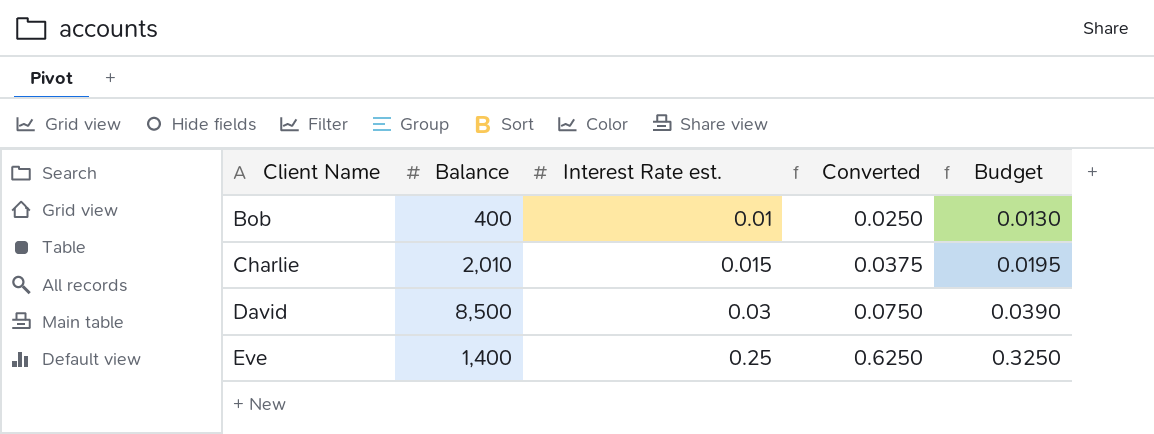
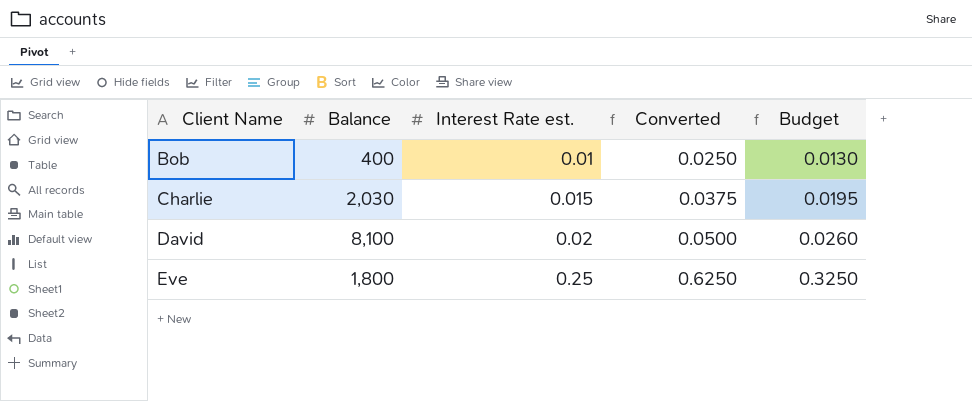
Charlie | Balance: 2,010 -> 2,030
David | Balance: 8,500 -> 8,100
David | Interest Rate est.: 0.03 -> 0.02
David | Converted: 0.0750 -> 0.0500
David | Budget: 0.0390 -> 0.0260
Eve | Balance: 1,400 -> 1,800

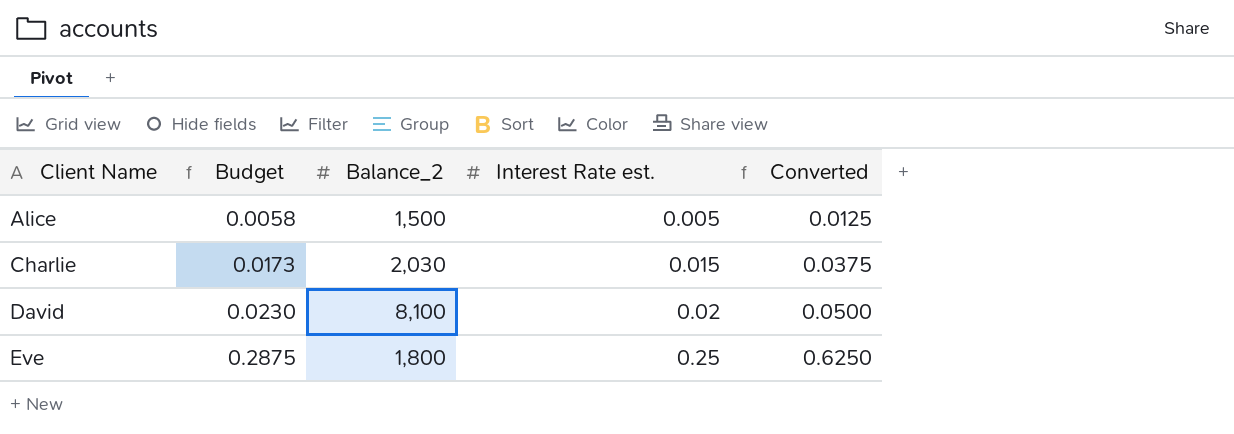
column Budget | formula: [Interest Rate est.] * 1.3 -> [Interest Rate est.] * 1.15
column Budget | position: 5 -> 2
column name: Balance -> Balance_2
row Bob: 400 | 0.01 | 0.0250 | 0.0130 -> none
row Alice: none -> 0.0058 | 1,500 | 0.005 | 0.0125

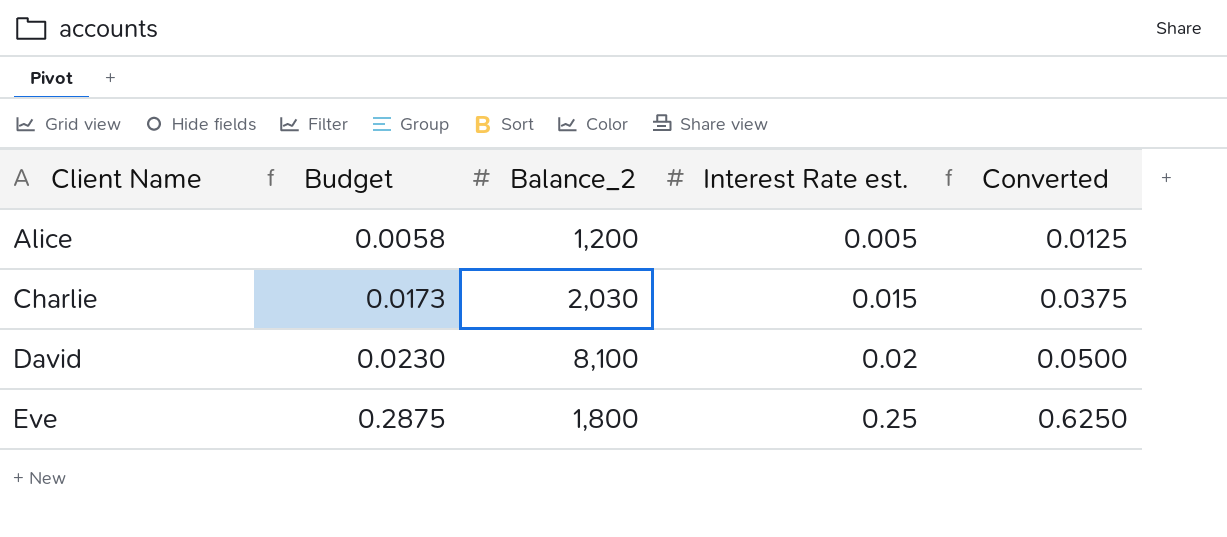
Alice | Balance_2: 1,500 -> 1,200

